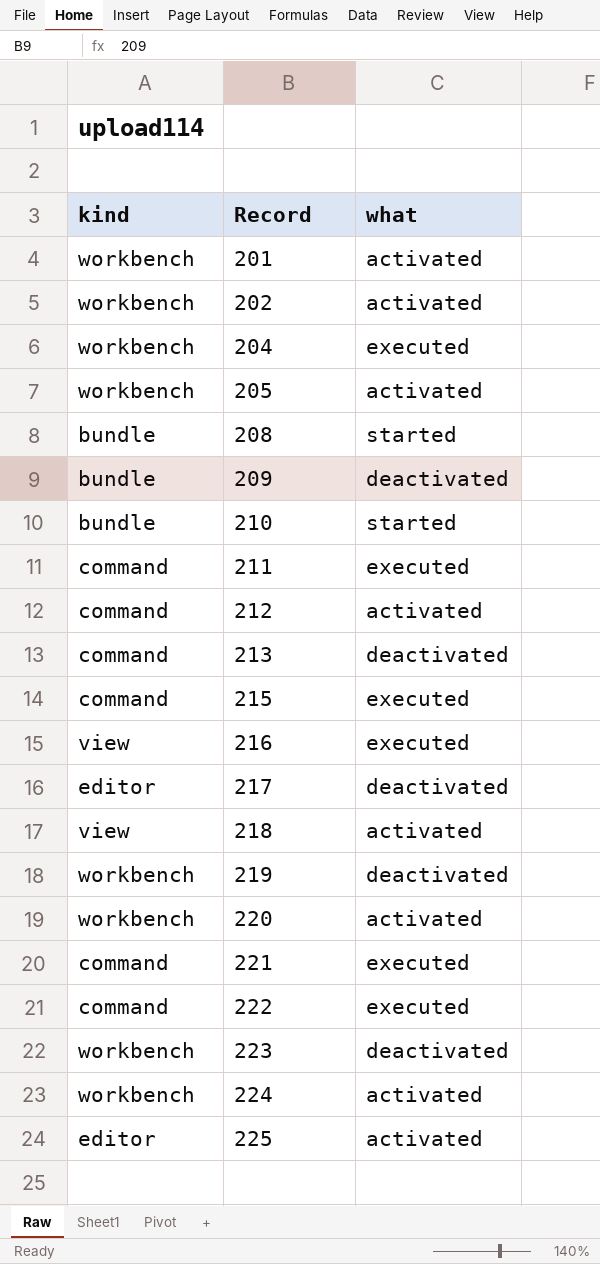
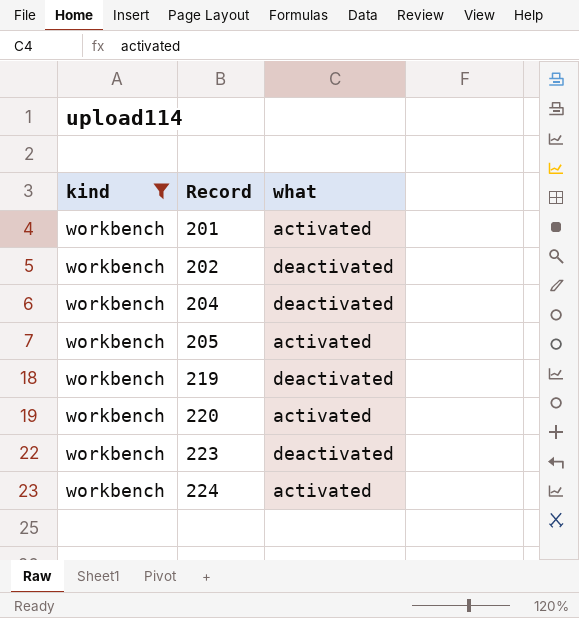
filter: none -> kind = workbench
202 | what: activated -> deactivated
204 | what: executed -> deactivated

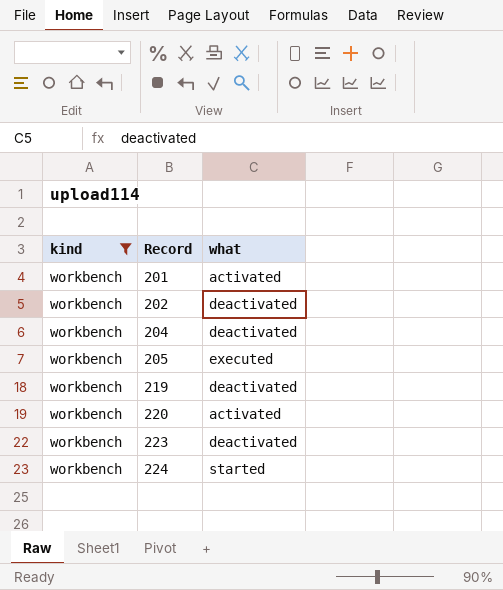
205 | what: activated -> executed
224 | what: activated -> started

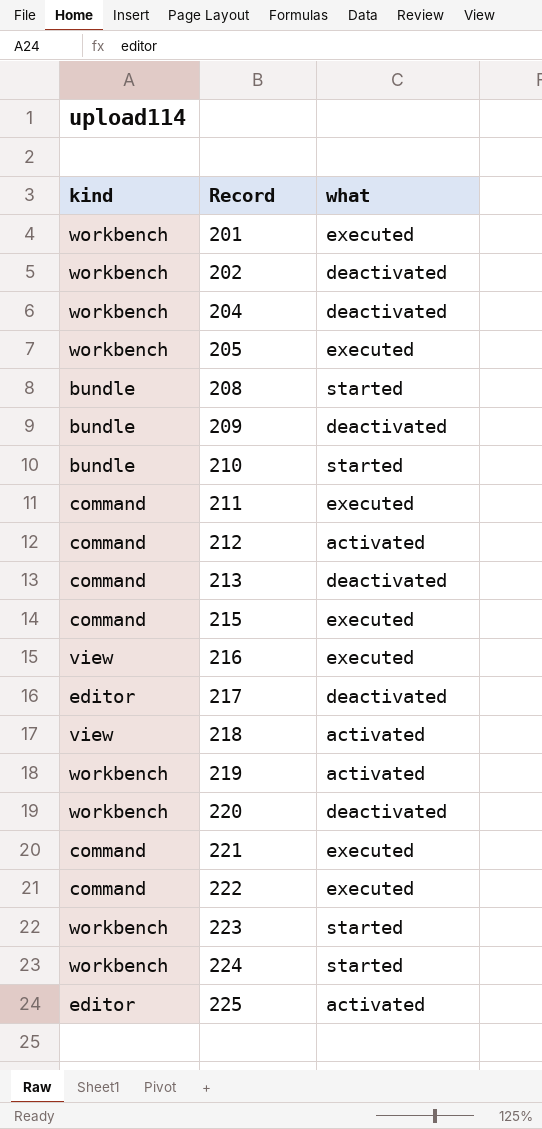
filter: kind = workbench -> none
201 | what: activated -> executed
219 | what: deactivated -> activated
220 | what: activated -> deactivated
223 | what: deactivated -> started

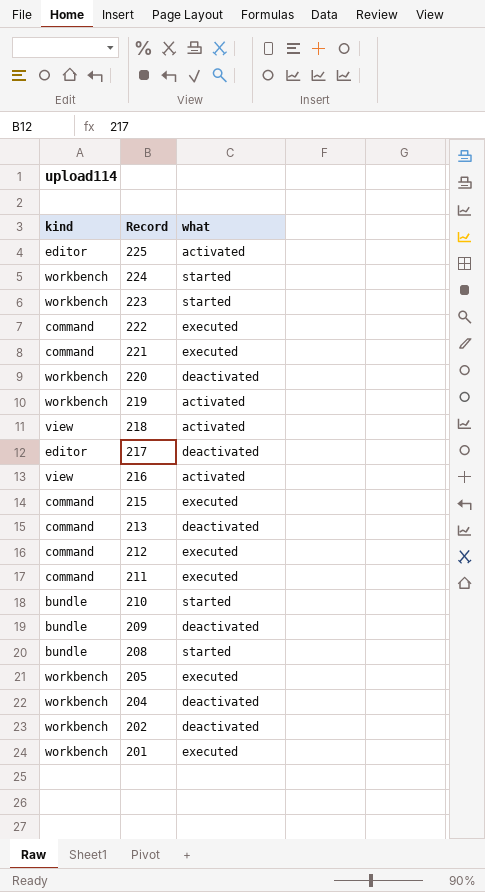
row order: Record ascending -> Record descending
216 | what: executed -> activated
212 | what: activated -> executed

